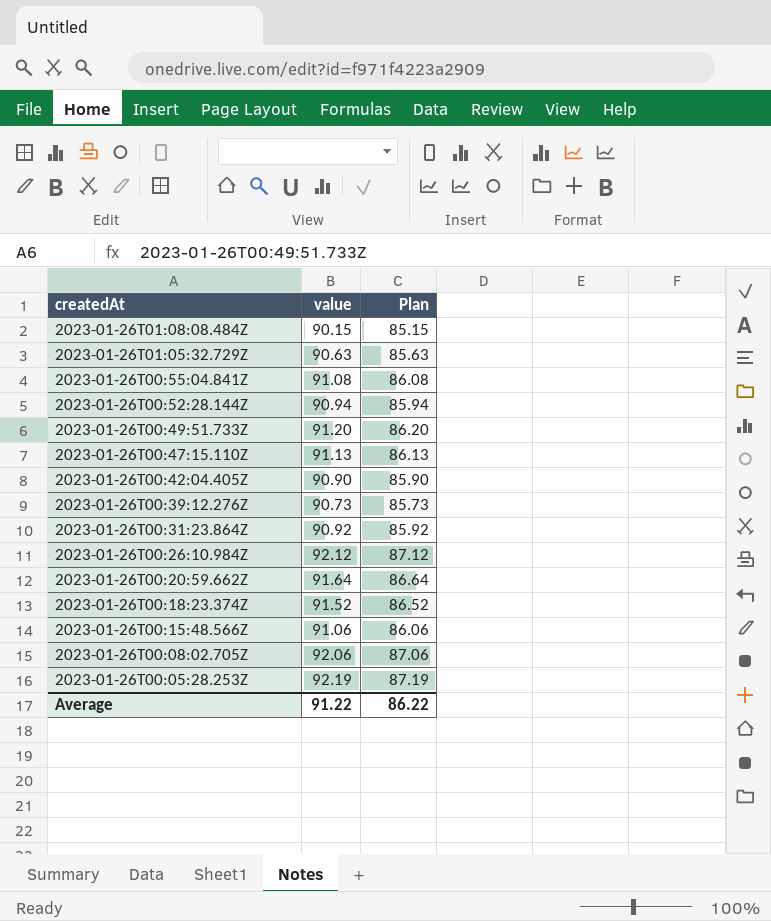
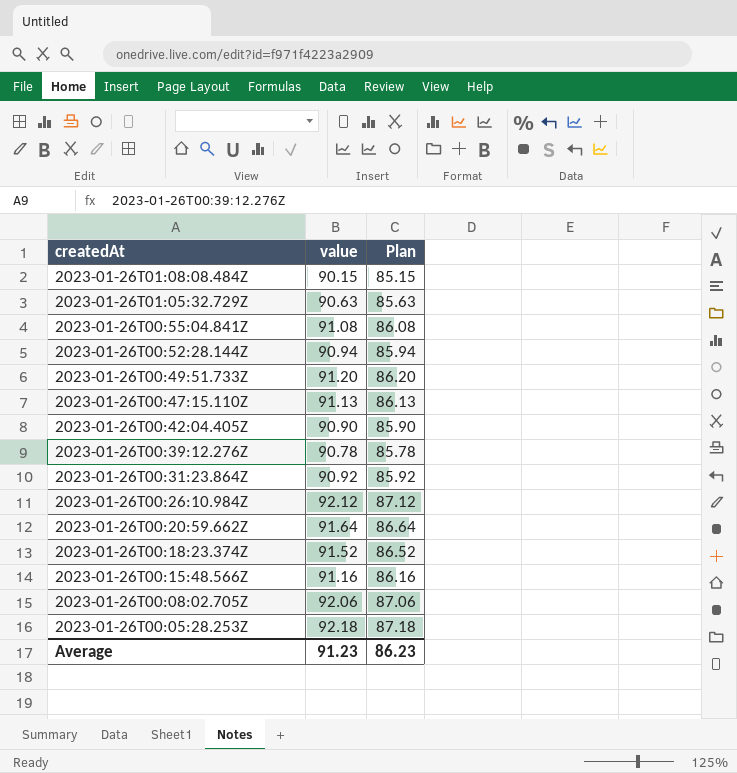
2023-01-26T00:39:12.276Z | value: 90.73 -> 90.78
2023-01-26T00:39:12.276Z | Plan: 85.73 -> 85.78
2023-01-26T00:15:48.566Z | value: 91.06 -> 91.16
2023-01-26T00:15:48.566Z | Plan: 86.06 -> 86.16
2023-01-26T00:05:28.253Z | value: 92.19 -> 92.18
2023-01-26T00:05:28.253Z | Plan: 87.19 -> 87.18
Average | value: 91.22 -> 91.23
Average | Plan: 86.22 -> 86.23

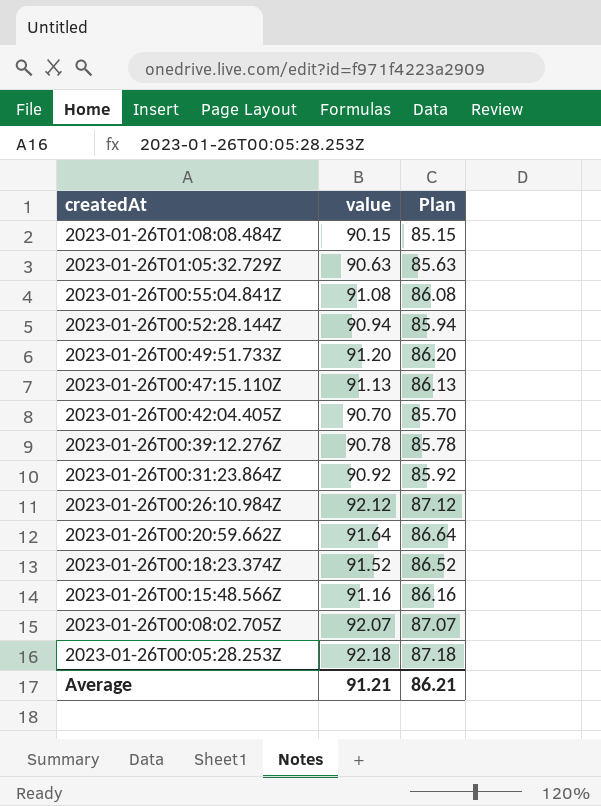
2023-01-26T00:42:04.405Z | value: 90.90 -> 90.70
2023-01-26T00:42:04.405Z | Plan: 85.90 -> 85.70
2023-01-26T00:08:02.705Z | value: 92.06 -> 92.07
2023-01-26T00:08:02.705Z | Plan: 87.06 -> 87.07
Average | value: 91.23 -> 91.21
Average | Plan: 86.23 -> 86.21

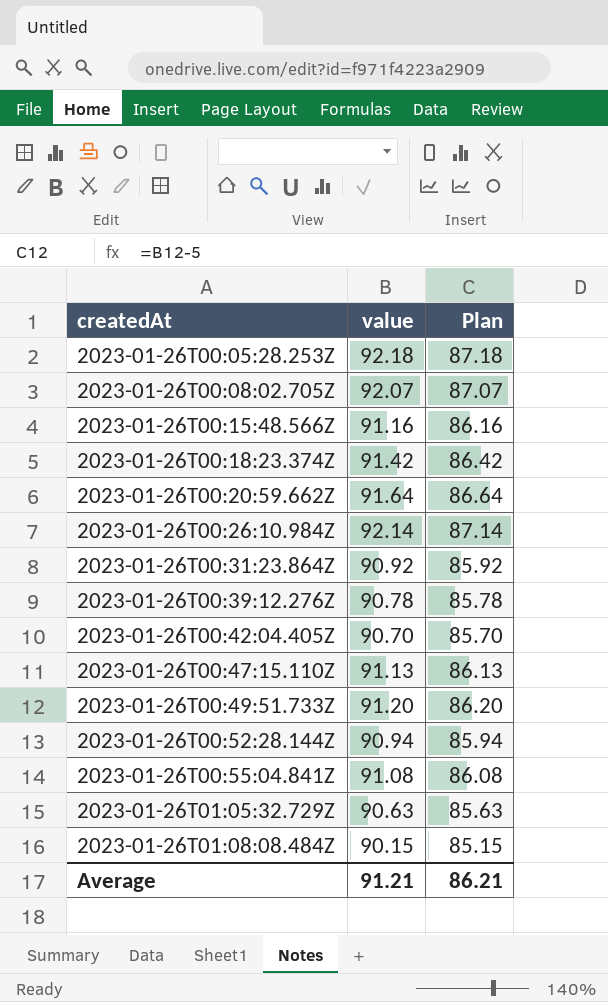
row order: createdAt descending -> createdAt ascending
2023-01-26T00:18:23.374Z | value: 91.52 -> 91.42
2023-01-26T00:18:23.374Z | Plan: 86.52 -> 86.42
2023-01-26T00:26:10.984Z | value: 92.12 -> 92.14
2023-01-26T00:26:10.984Z | Plan: 87.12 -> 87.14

